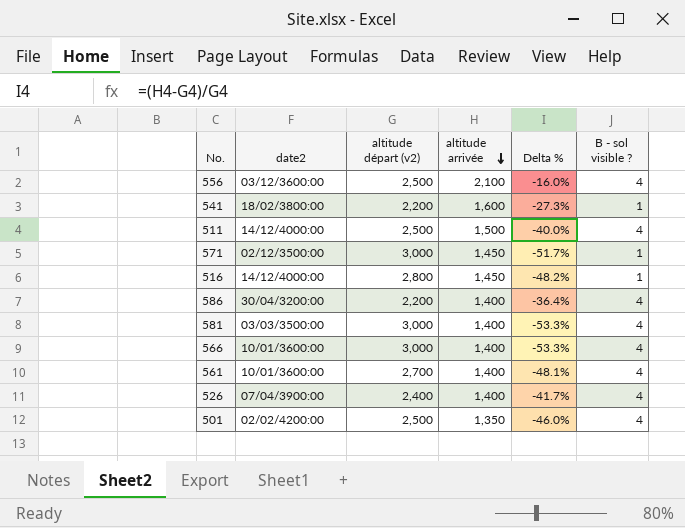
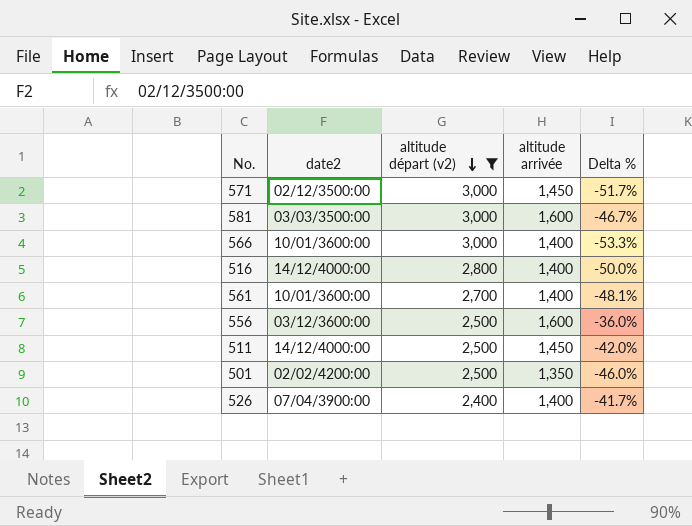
filter: none -> altitude départ (v2) != 2,200
row order: altitude arrivée descending -> altitude départ (v2) descending
column B - sol visible ? | position: 6 -> none
581 | altitude arrivée: 1,400 -> 1,600
581 | Delta %: -53.3% -> -46.7%
516 | altitude arrivée: 1,450 -> 1,400
516 | Delta %: -48.2% -> -50.0%
556 | altitude arrivée: 2,100 -> 1,600
556 | Delta %: -16.0% -> -36.0%
511 | altitude arrivée: 1,500 -> 1,450
511 | Delta %: -40.0% -> -42.0%

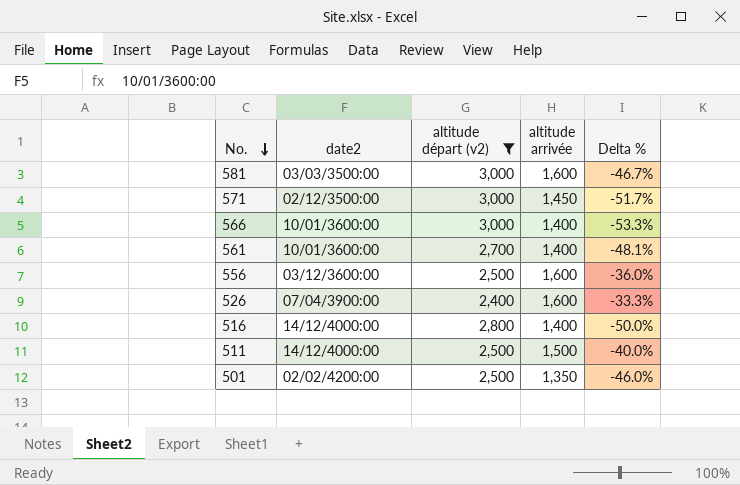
row order: altitude départ (v2) descending -> No. descending
526 | altitude arrivée: 1,400 -> 1,600
526 | Delta %: -41.7% -> -33.3%
511 | altitude arrivée: 1,450 -> 1,500
511 | Delta %: -42.0% -> -40.0%

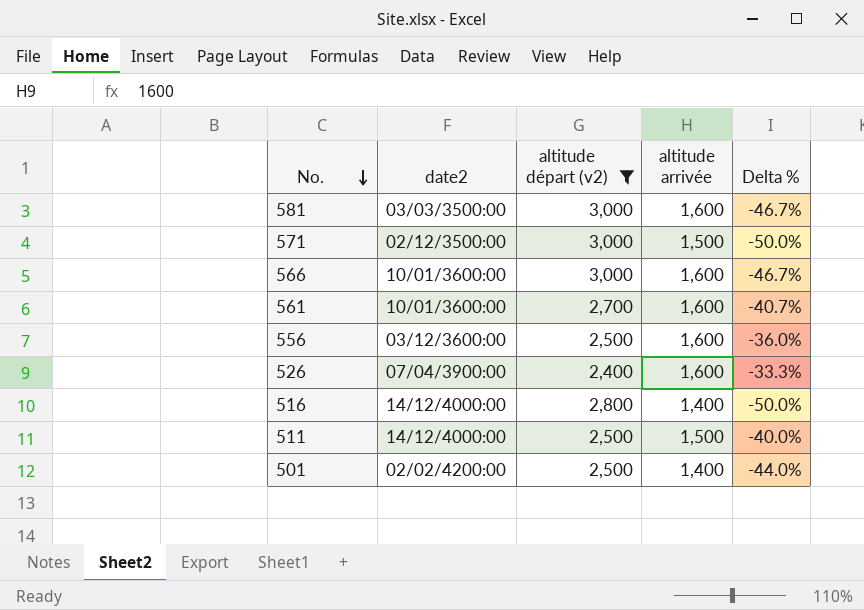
571 | altitude arrivée: 1,450 -> 1,500
571 | Delta %: -51.7% -> -50.0%
566 | altitude arrivée: 1,400 -> 1,600
566 | Delta %: -53.3% -> -46.7%
561 | altitude arrivée: 1,400 -> 1,600
561 | Delta %: -48.1% -> -40.7%
501 | altitude arrivée: 1,350 -> 1,400
501 | Delta %: -46.0% -> -44.0%

